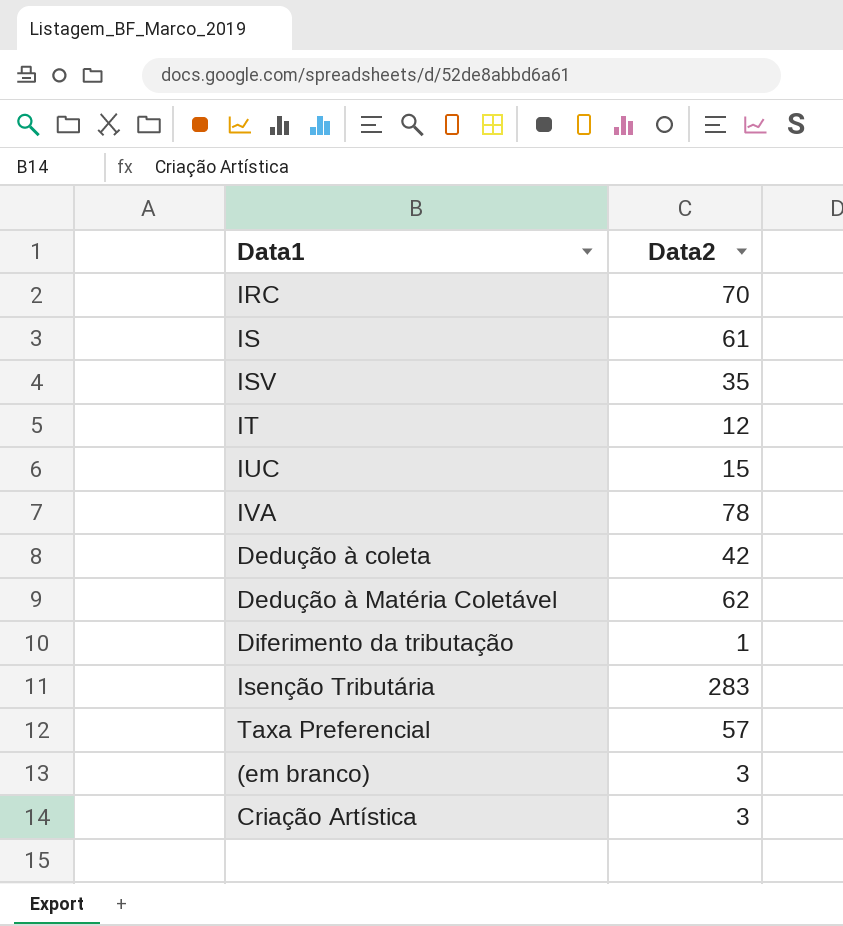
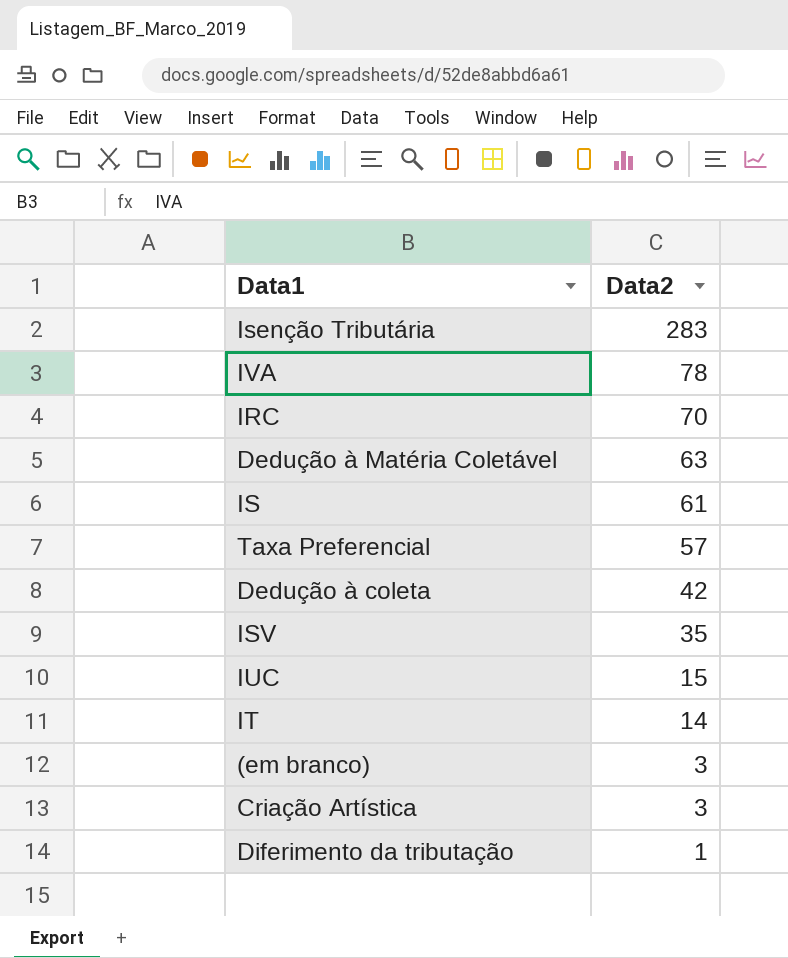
row order: none -> Data2 descending
Dedução à Matéria Coletável | Data2: 62 -> 63
IT | Data2: 12 -> 14

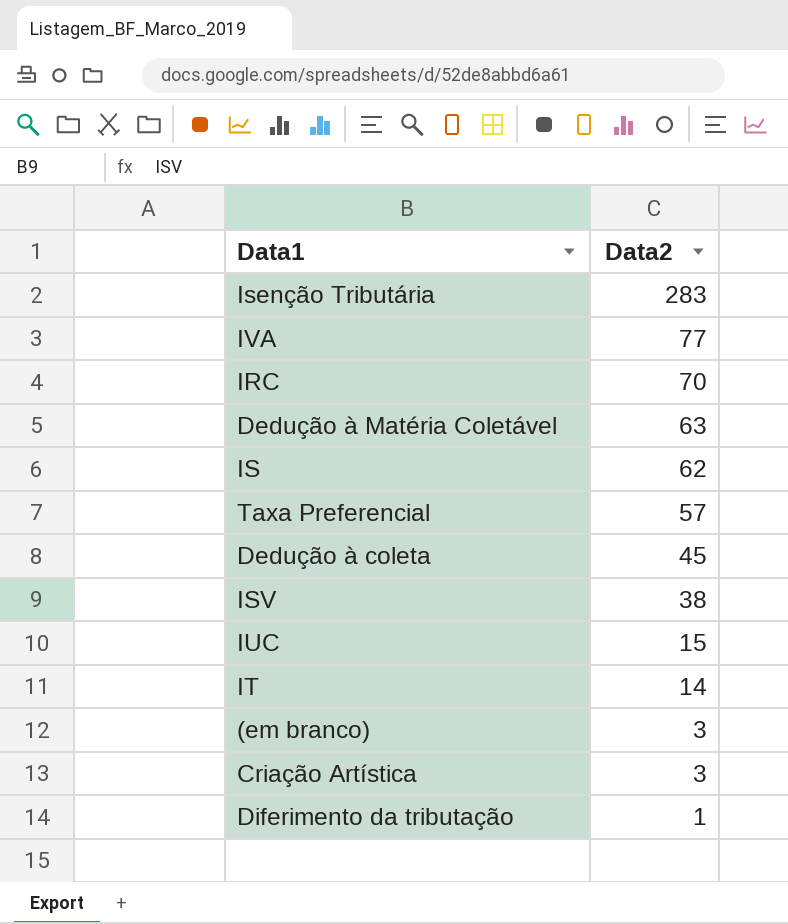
IVA | Data2: 78 -> 77
IS | Data2: 61 -> 62
Dedução à coleta | Data2: 42 -> 45
ISV | Data2: 35 -> 38

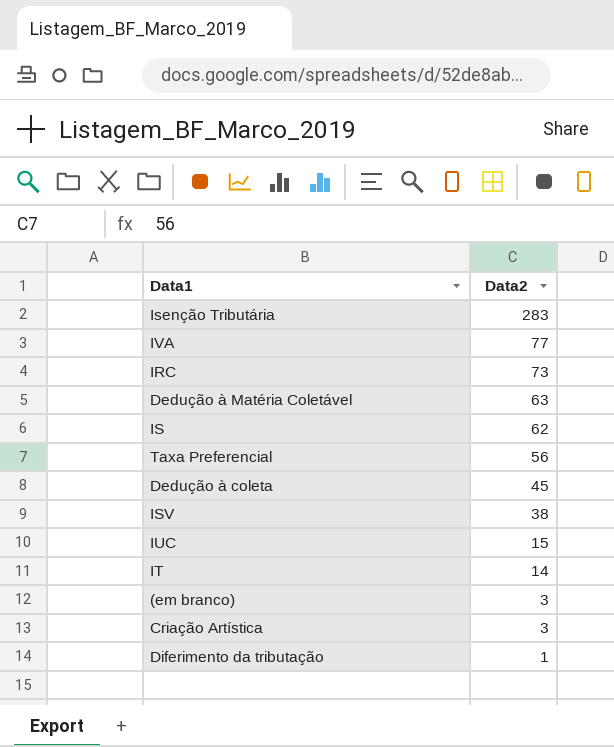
IRC | Data2: 70 -> 73
Taxa Preferencial | Data2: 57 -> 56

